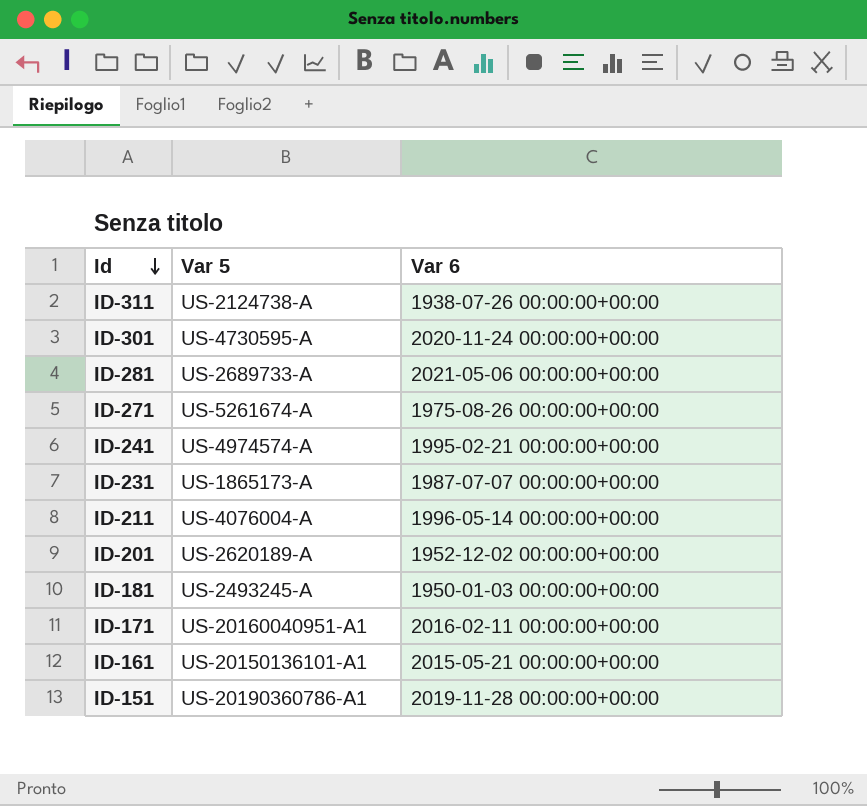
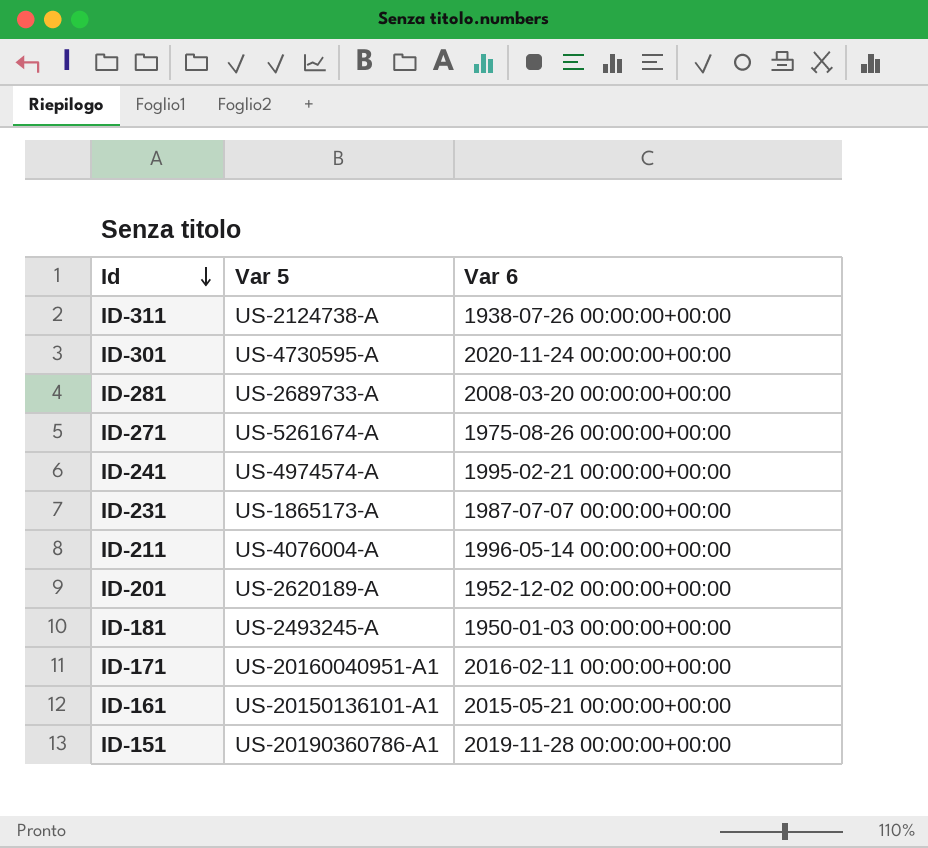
ID-281 | Var 6: 2021-05-06 00:00:00+00:00 -> 2008-03-20 00:00:00+00:00

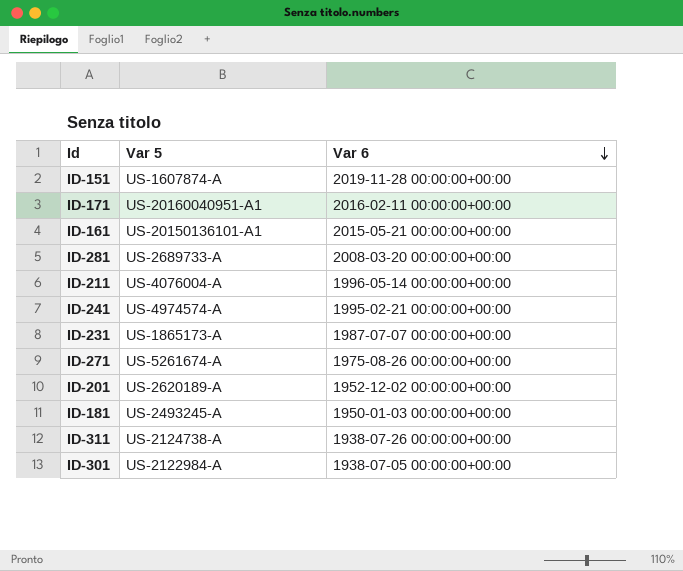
row order: Id descending -> Var 6 descending
ID-151 | Var 5: US-20190360786-A1 -> US-1607874-A
ID-301 | Var 5: US-4730595-A -> US-2122984-A
ID-301 | Var 6: 2020-11-24 00:00:00+00:00 -> 1938-07-05 00:00:00+00:00

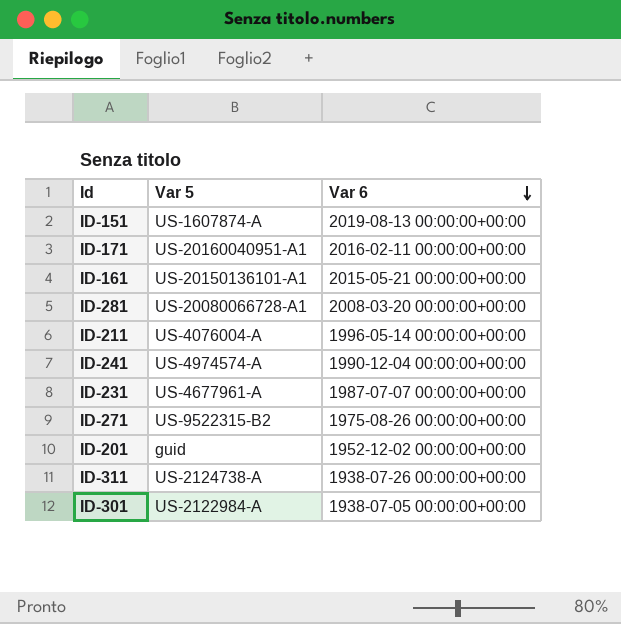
row ID-181: US-2493245-A | 1950-01-03 00:00:00+00:00 -> none
ID-151 | Var 6: 2019-11-28 00:00:00+00:00 -> 2019-08-13 00:00:00+00:00
ID-281 | Var 5: US-2689733-A -> US-20080066728-A1
ID-241 | Var 6: 1995-02-21 00:00:00+00:00 -> 1990-12-04 00:00:00+00:00
ID-231 | Var 5: US-1865173-A -> US-4677961-A
ID-271 | Var 5: US-5261674-A -> US-9522315-B2
ID-201 | Var 5: US-2620189-A -> guid

